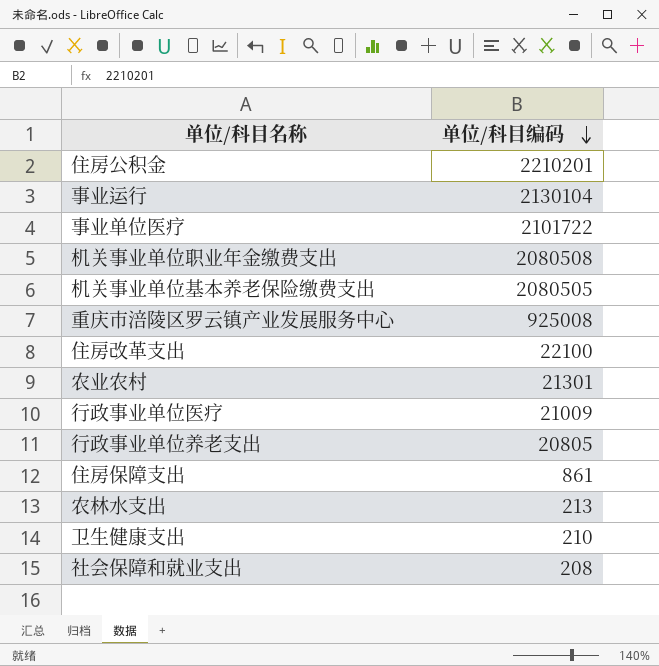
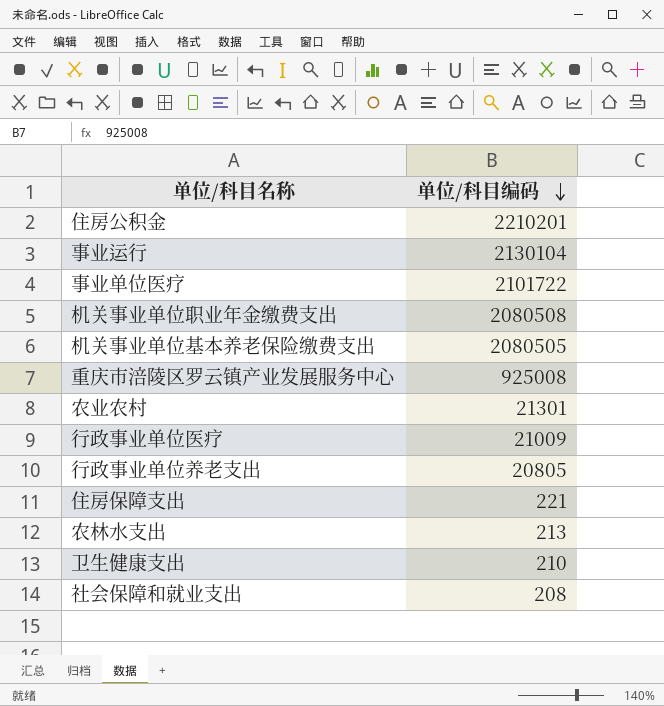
row 住房改革支出: 22100 -> none
住房保障支出 | 单位/科目编码: 861 -> 221

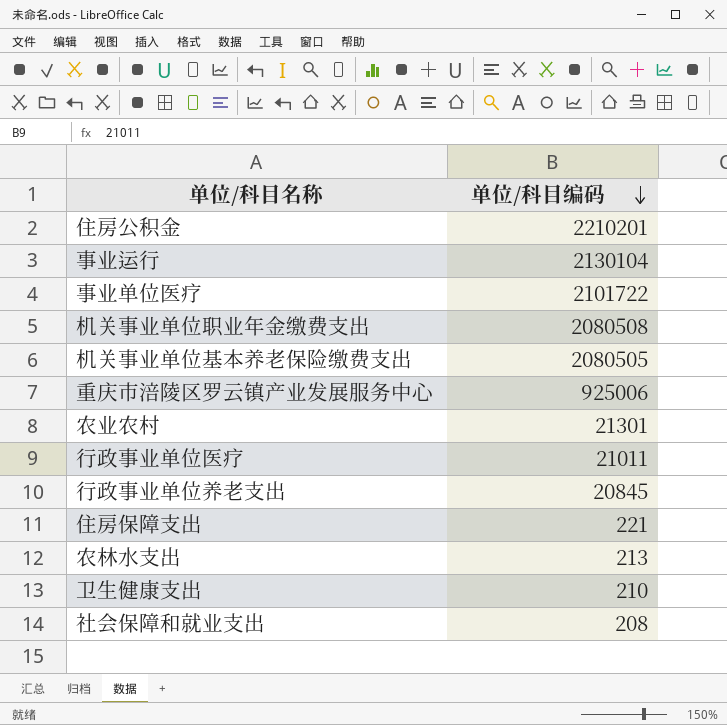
重庆市涪陵区罗云镇产业发展服务中心 | 单位/科目编码: 925008 -> 925006
行政事业单位医疗 | 单位/科目编码: 21009 -> 21011
行政事业单位养老支出 | 单位/科目编码: 20805 -> 20845

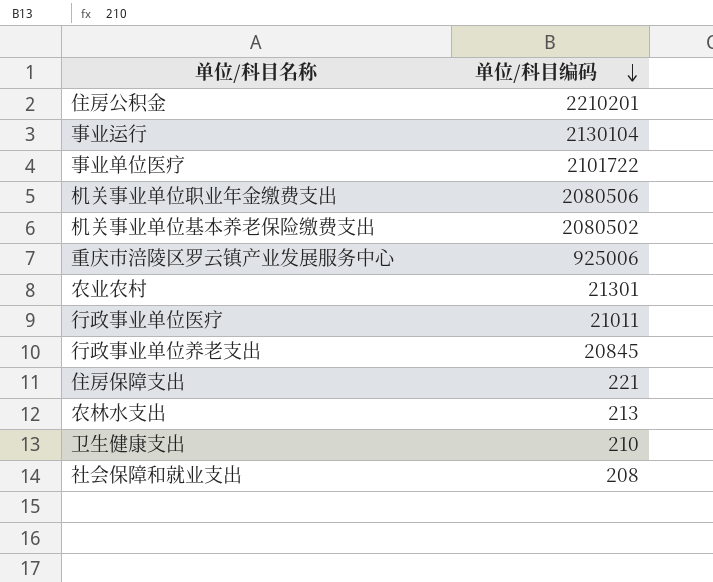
机关事业单位职业年金缴费支出 | 单位/科目编码: 2080508 -> 2080506
机关事业单位基本养老保险缴费支出 | 单位/科目编码: 2080505 -> 2080502

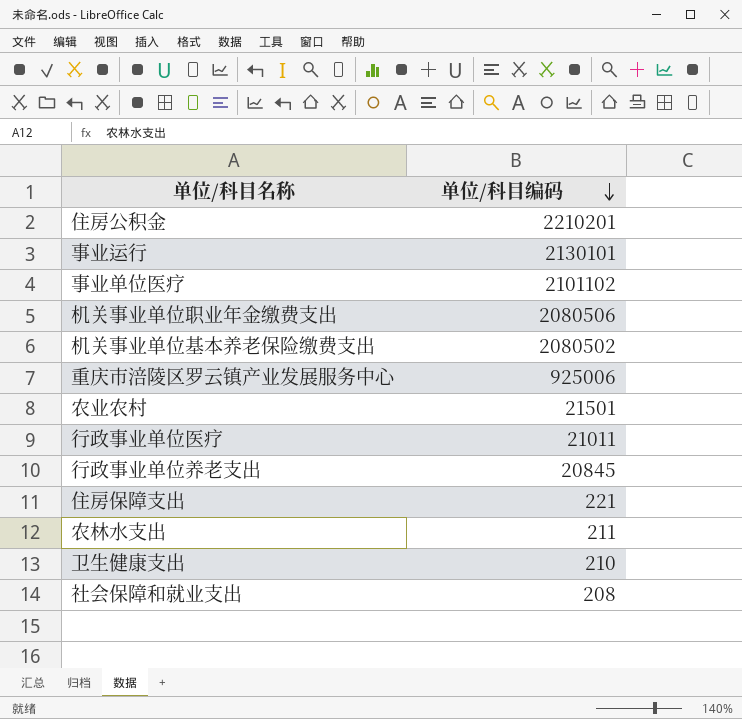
事业运行 | 单位/科目编码: 2130104 -> 2130101
事业单位医疗 | 单位/科目编码: 2101722 -> 2101102
农业农村 | 单位/科目编码: 21301 -> 21501
农林水支出 | 单位/科目编码: 213 -> 211

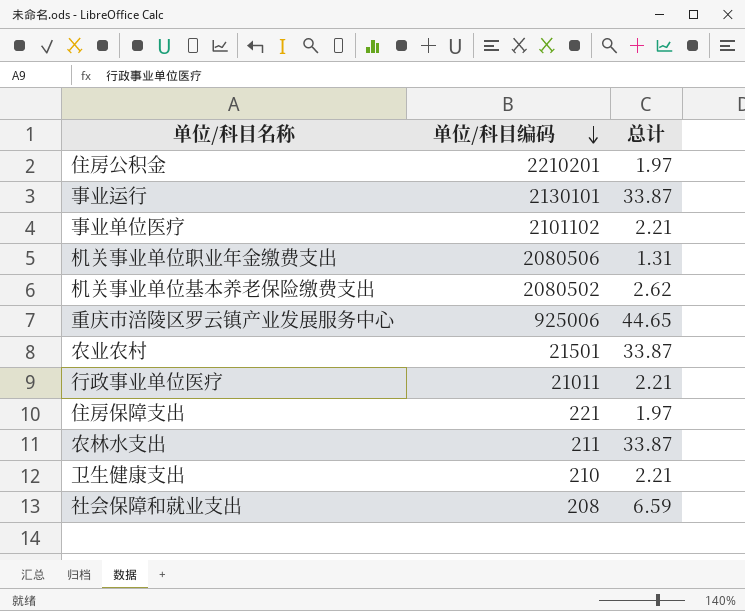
column 总计 | position: none -> 3
row 行政事业单位养老支出: 20845 -> none

